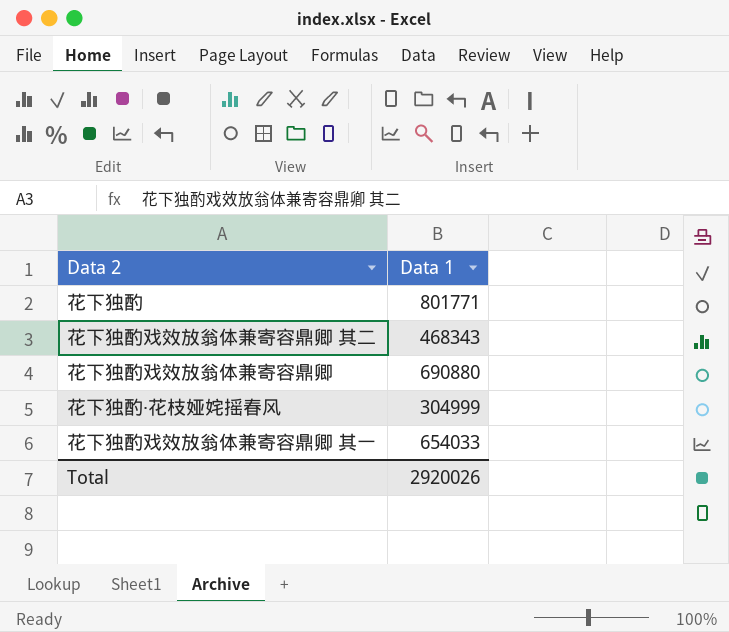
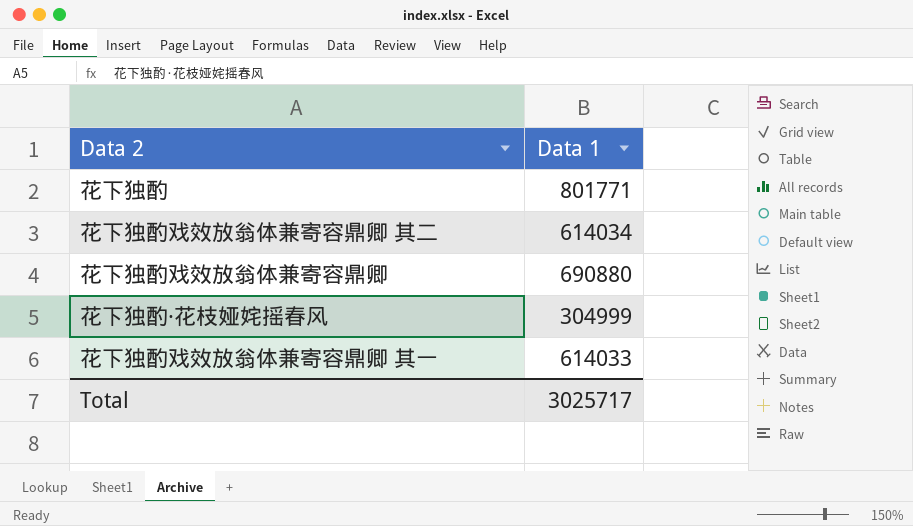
花下独酌戏效放翁体兼寄容鼎卿 其二 | Data 1: 468343 -> 614034
花下独酌戏效放翁体兼寄容鼎卿 其一 | Data 1: 654033 -> 614033
Total | Data 1: 2920026 -> 3025717

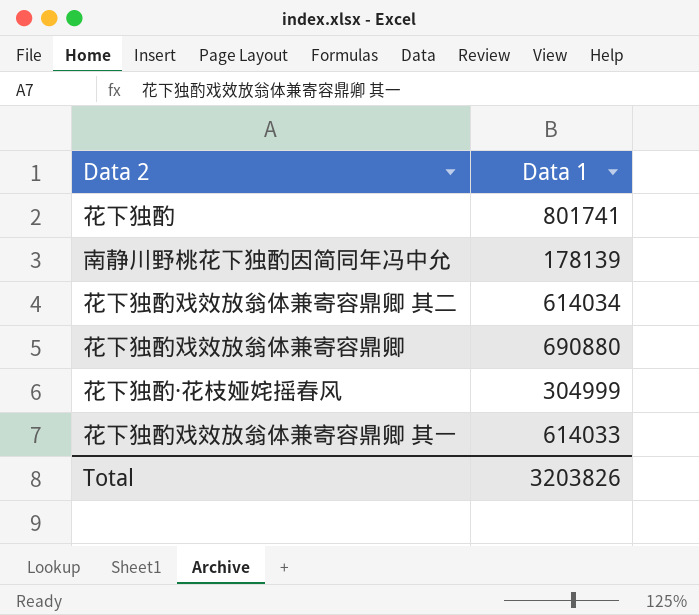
花下独酌 | Data 1: 801771 -> 801741
row 南静川野桃花下独酌因简同年冯中允: none -> 178139
Total | Data 1: 3025717 -> 3203826

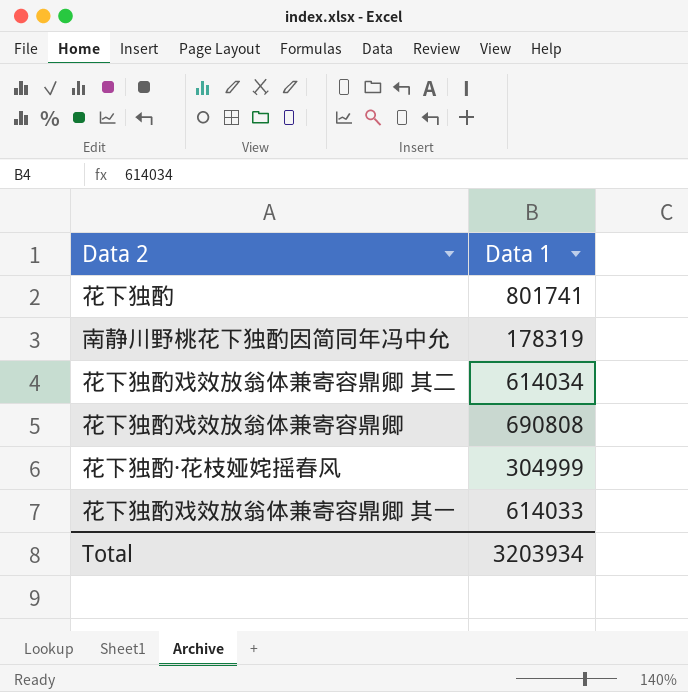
南静川野桃花下独酌因简同年冯中允 | Data 1: 178139 -> 178319
花下独酌戏效放翁体兼寄容鼎卿 | Data 1: 690880 -> 690808
Total | Data 1: 3203826 -> 3203934

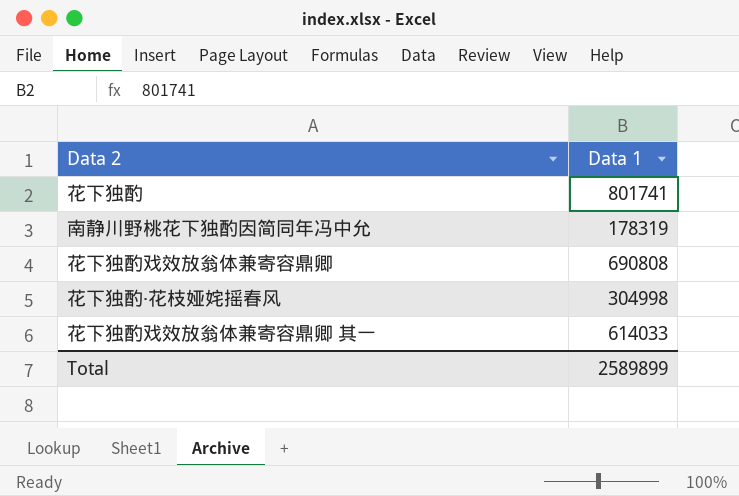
row 花下独酌戏效放翁体兼寄容鼎卿 其二: 614034 -> none
花下独酌·花枝娅姹摇春风 | Data 1: 304999 -> 304998
Total | Data 1: 3203934 -> 2589899

